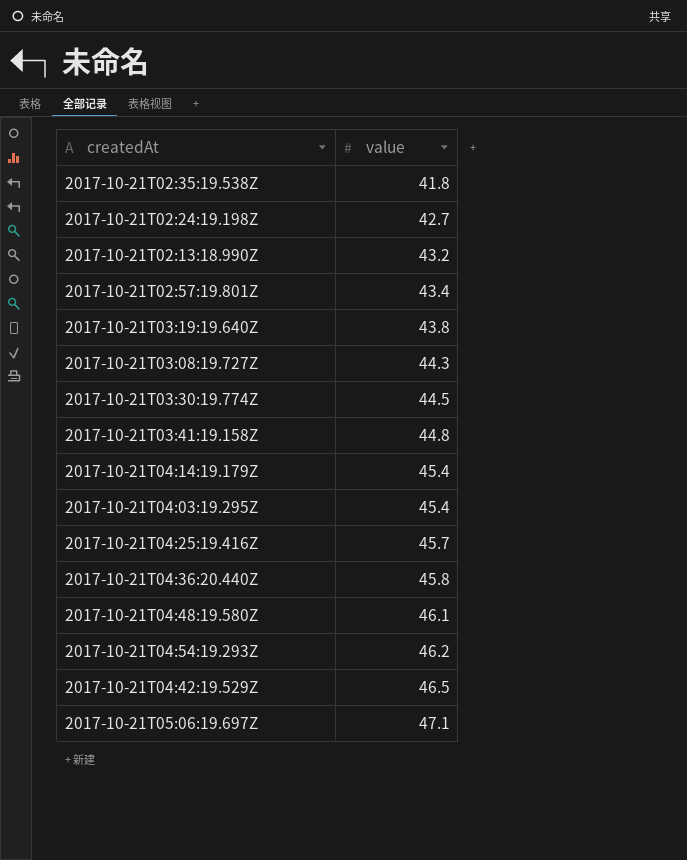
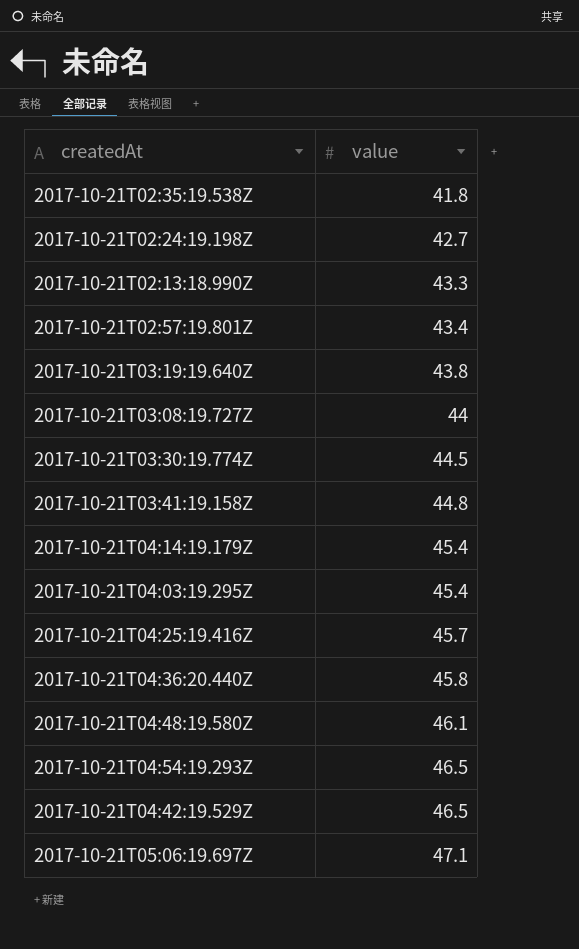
2017-10-21T02:13:18.990Z | value: 43.2 -> 43.3
2017-10-21T03:08:19.727Z | value: 44.3 -> 44
2017-10-21T04:54:19.293Z | value: 46.2 -> 46.5

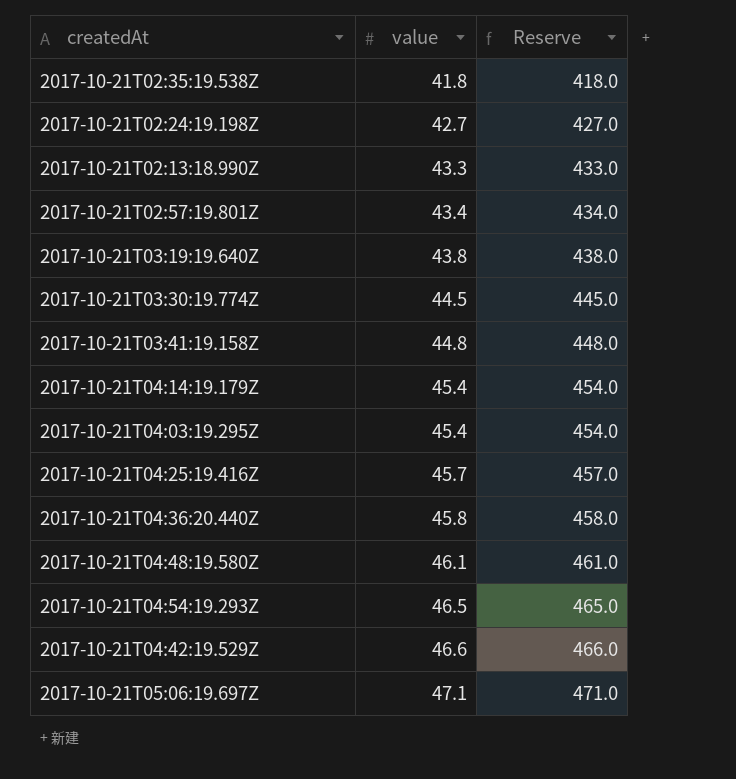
column Reserve | formula: none -> [value] * 10
row 2017-10-21T03:08:19.727Z: 44 -> none
2017-10-21T04:42:19.529Z | value: 46.5 -> 46.6

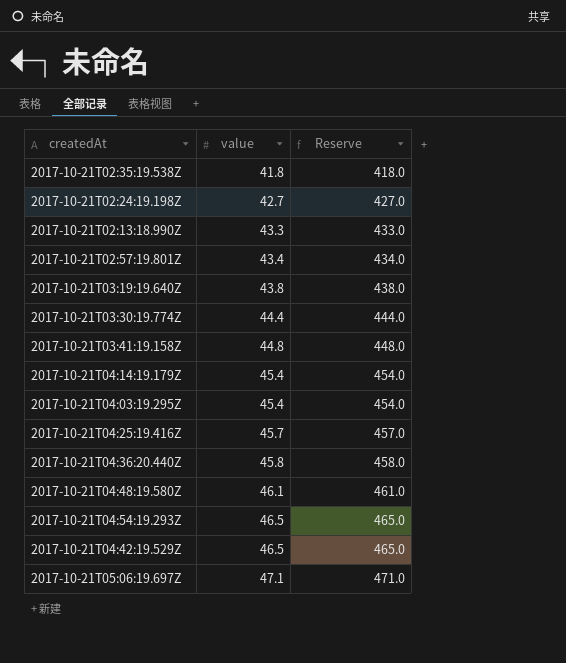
2017-10-21T03:30:19.774Z | value: 44.5 -> 44.4
2017-10-21T03:30:19.774Z | Reserve: 445.0 -> 444.0
2017-10-21T04:42:19.529Z | value: 46.6 -> 46.5
2017-10-21T04:42:19.529Z | Reserve: 466.0 -> 465.0

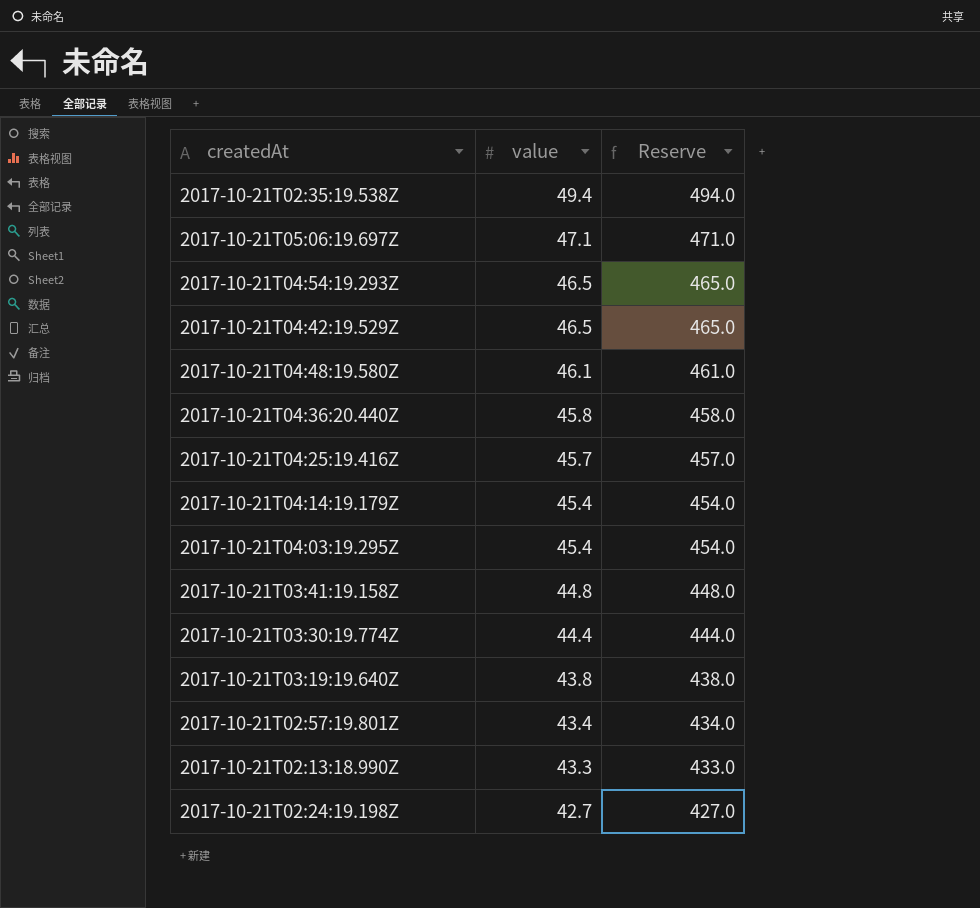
row order: value ascending -> value descending
2017-10-21T02:35:19.538Z | value: 41.8 -> 49.4
2017-10-21T02:35:19.538Z | Reserve: 418.0 -> 494.0

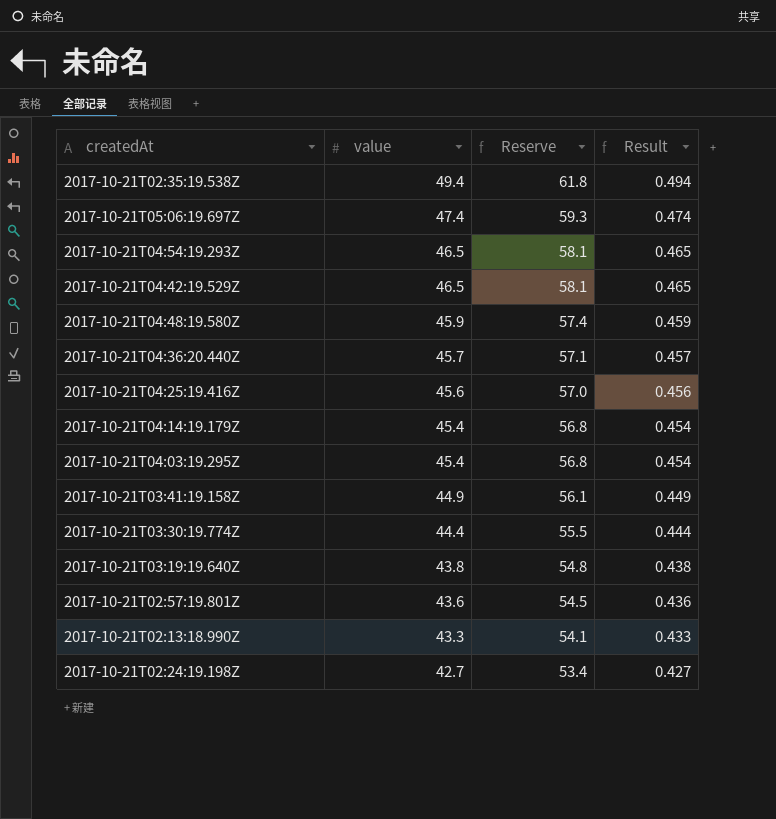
column Reserve | formula: [value] * 10 -> [value] * 1.25
column Result | formula: none -> [value] * 0.01
2017-10-21T05:06:19.697Z | value: 47.1 -> 47.4
2017-10-21T04:48:19.580Z | value: 46.1 -> 45.9
2017-10-21T04:36:20.440Z | value: 45.8 -> 45.7
2017-10-21T04:25:19.416Z | value: 45.7 -> 45.6
2017-10-21T03:41:19.158Z | value: 44.8 -> 44.9
2017-10-21T02:57:19.801Z | value: 43.4 -> 43.6

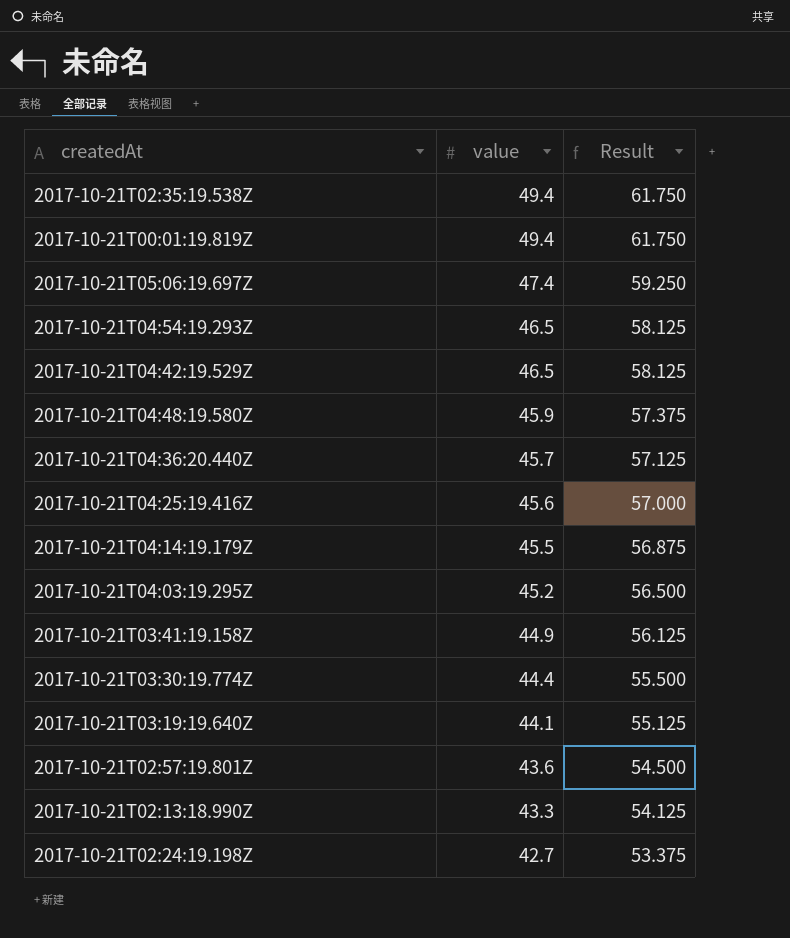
column Reserve | formula: [value] * 1.25 -> none
column Result | formula: [value] * 0.01 -> [value] * 1.25
row 2017-10-21T00:01:19.819Z: none -> 49.4 | 61.750
2017-10-21T04:14:19.179Z | value: 45.4 -> 45.5
2017-10-21T04:03:19.295Z | value: 45.4 -> 45.2
2017-10-21T03:19:19.640Z | value: 43.8 -> 44.1

